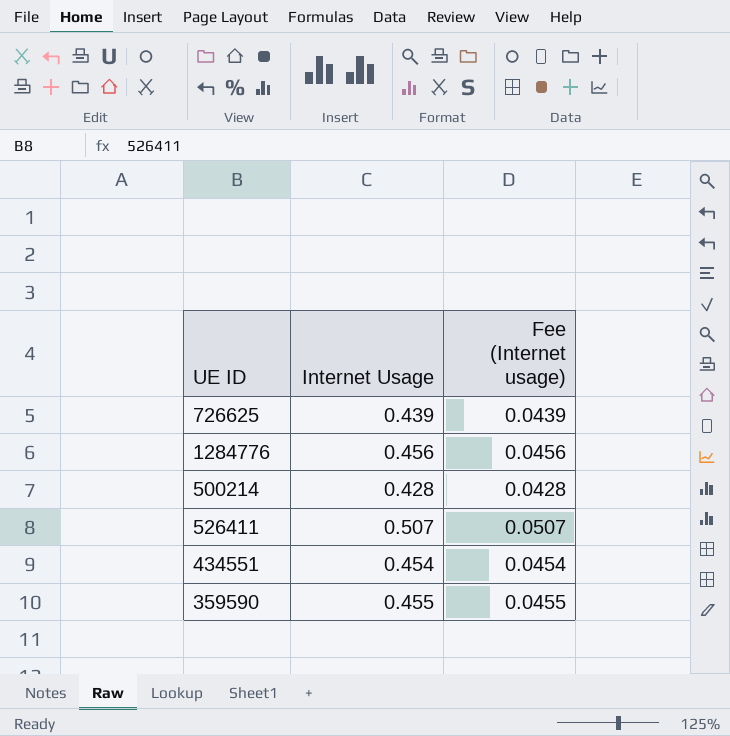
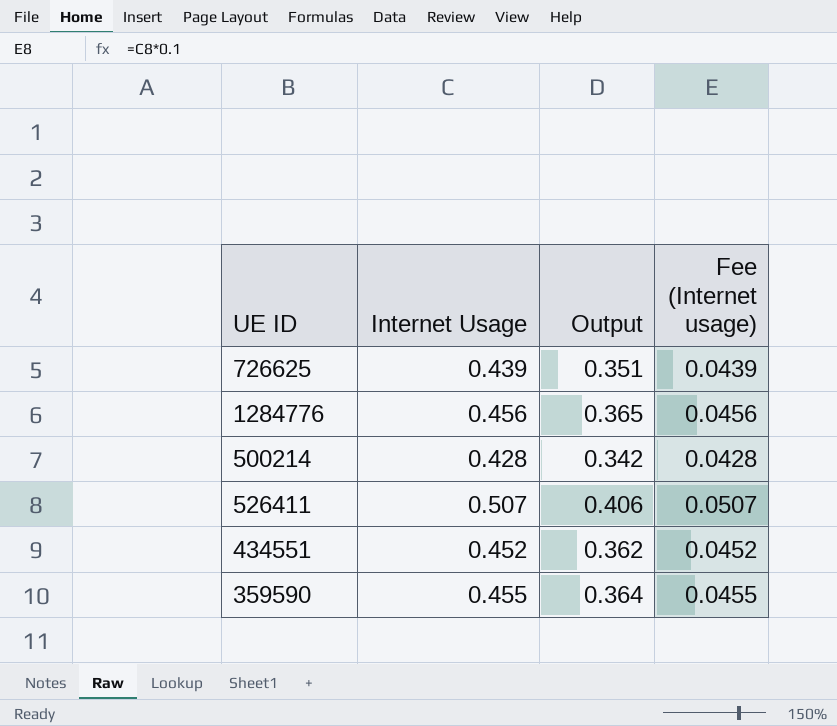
column Output | formula: none -> [Internet Usage] * 0.8
434551 | Internet Usage: 0.454 -> 0.452
434551 | Fee (Internet usage): 0.0454 -> 0.0452

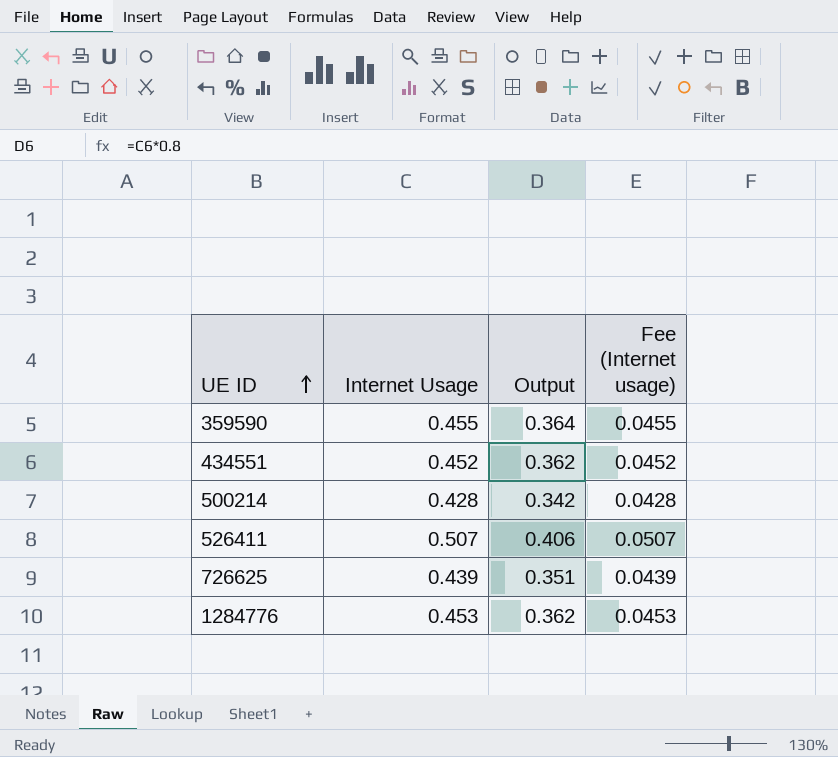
row order: none -> UE ID ascending
1284776 | Internet Usage: 0.456 -> 0.453
1284776 | Output: 0.365 -> 0.362
1284776 | Fee (Internet usage): 0.0456 -> 0.0453

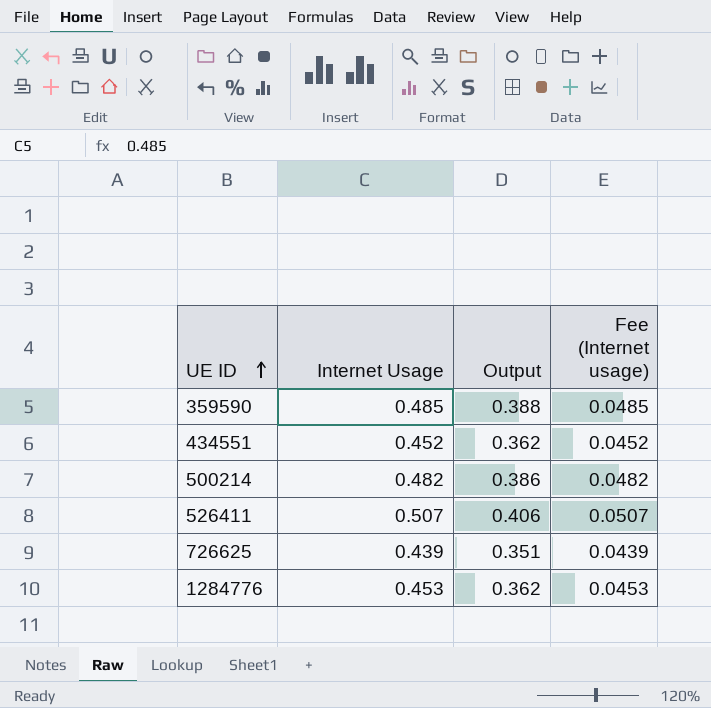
359590 | Internet Usage: 0.455 -> 0.485
359590 | Output: 0.364 -> 0.388
359590 | Fee (Internet usage): 0.0455 -> 0.0485
500214 | Internet Usage: 0.428 -> 0.482
500214 | Output: 0.342 -> 0.386
500214 | Fee (Internet usage): 0.0428 -> 0.0482

